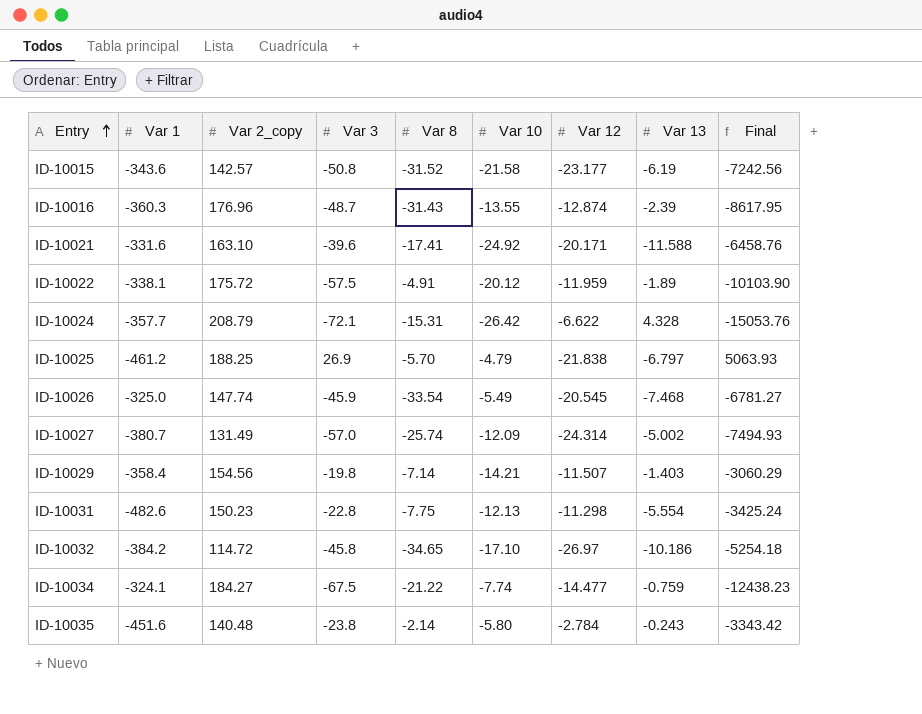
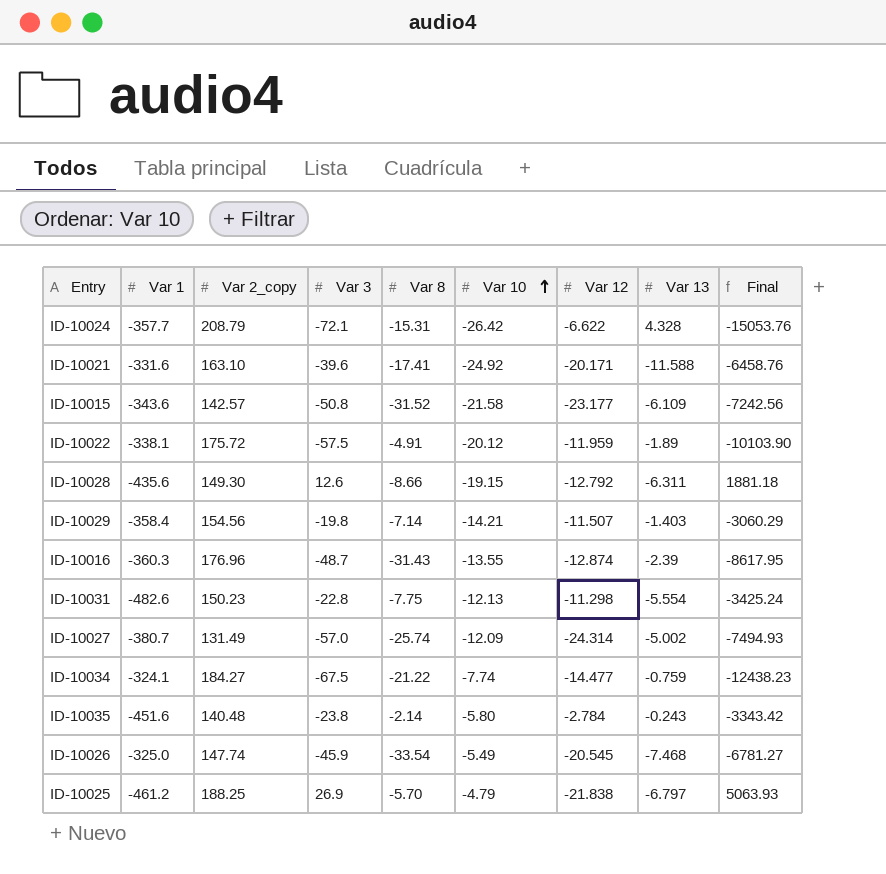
row order: Entry ascending -> Var 10 ascending
row ID-10032: -384.2 | 114.72 | -45.8 | -34.65 | -17.10 | -26.97 | -10.186 | -5254.18 -> none
ID-10015 | Var 13: -6.19 -> -6.109
row ID-10028: none -> -435.6 | 149.30 | 12.6 | -8.66 | -19.15 | -12.792 | -6.311 | 1881.18

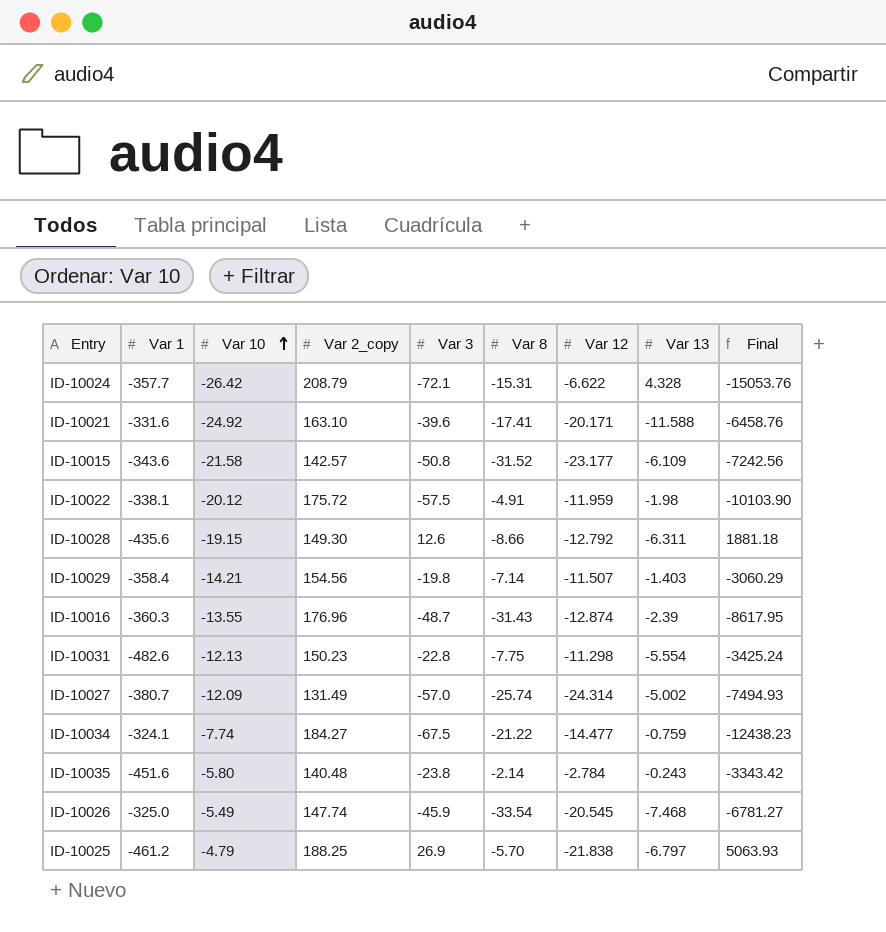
column Var 10 | position: 6 -> 3
ID-10022 | Var 13: -1.89 -> -1.98

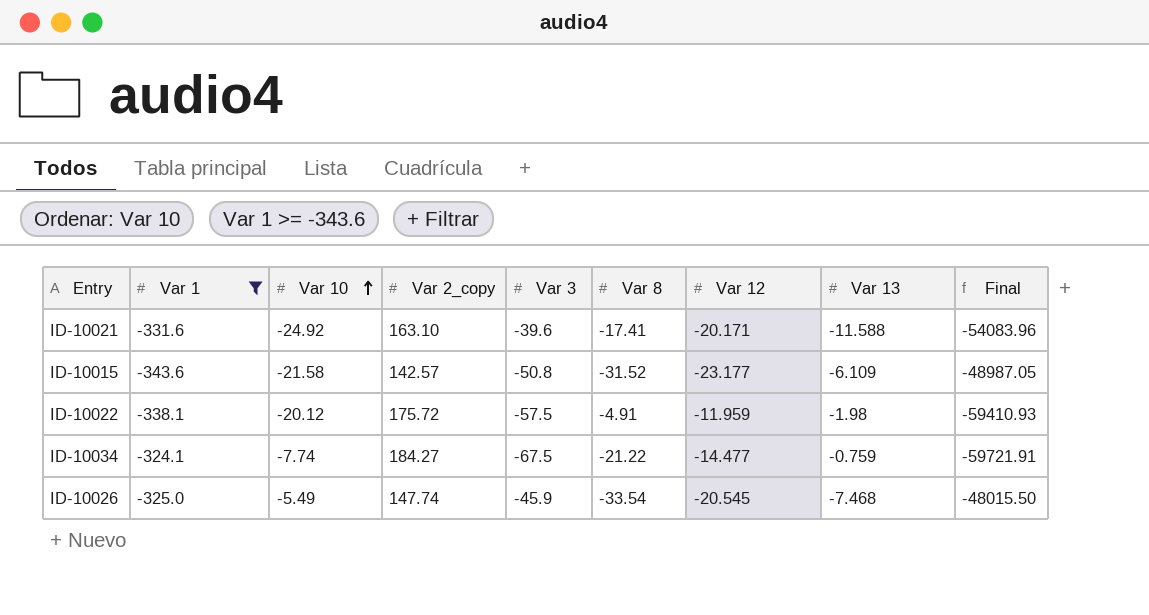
filter: none -> Var 1 >= -343.6
column Final | formula: [Var 2_copy] * [Var 3] -> [Var 1] * [Var 2_copy]

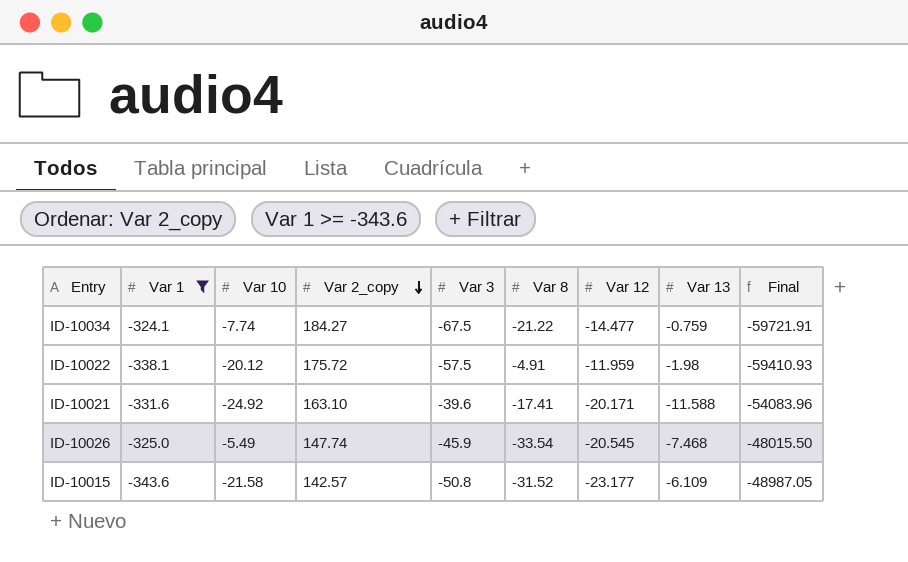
row order: Var 10 ascending -> Var 2_copy descending

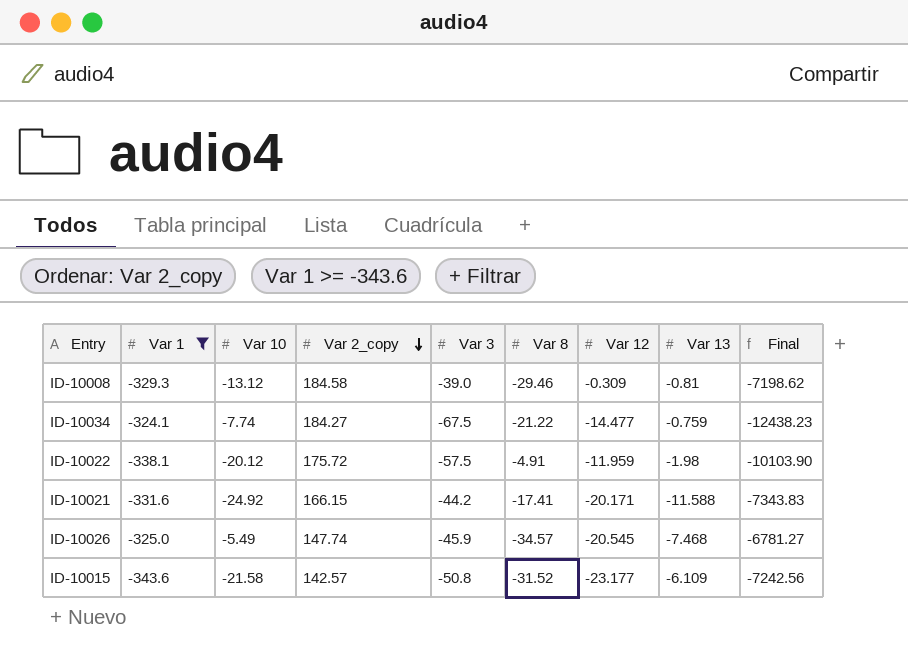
column Final | formula: [Var 1] * [Var 2_copy] -> [Var 2_copy] * [Var 3]
row ID-10008: none -> -329.3 | -13.12 | 184.58 | -39.0 | -29.46 | -0.309 | -0.81 | -7198.62
ID-10021 | Var 2_copy: 163.10 -> 166.15
ID-10021 | Var 3: -39.6 -> -44.2
ID-10026 | Var 8: -33.54 -> -34.57

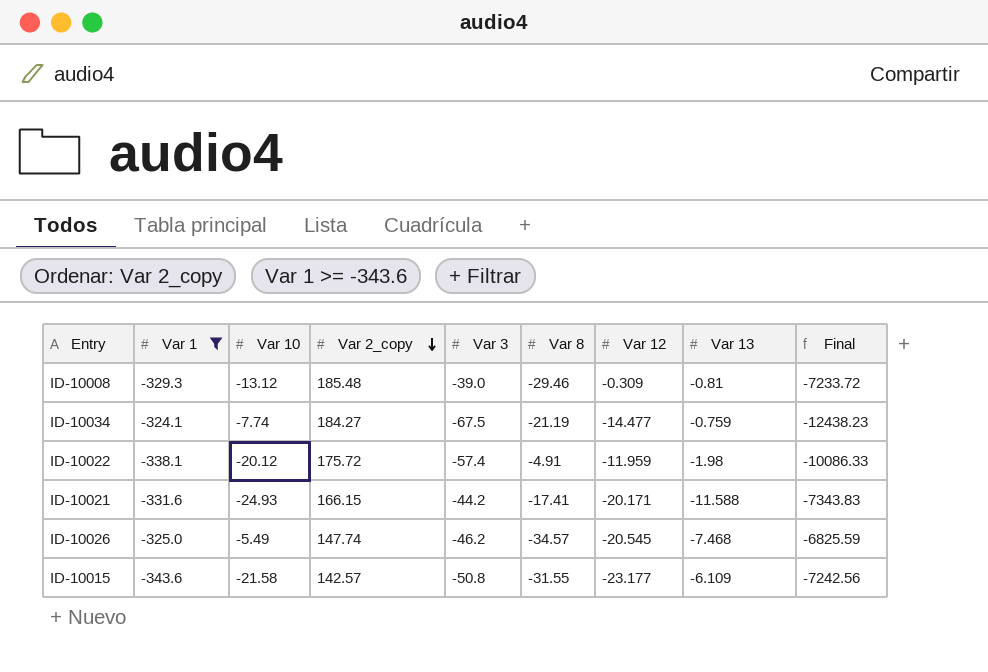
ID-10008 | Var 2_copy: 184.58 -> 185.48
ID-10008 | Final: -7198.62 -> -7233.72
ID-10034 | Var 8: -21.22 -> -21.19
ID-10022 | Var 3: -57.5 -> -57.4
ID-10022 | Final: -10103.90 -> -10086.33
ID-10021 | Var 10: -24.92 -> -24.93
ID-10026 | Var 3: -45.9 -> -46.2
ID-10026 | Final: -6781.27 -> -6825.59
ID-10015 | Var 8: -31.52 -> -31.55

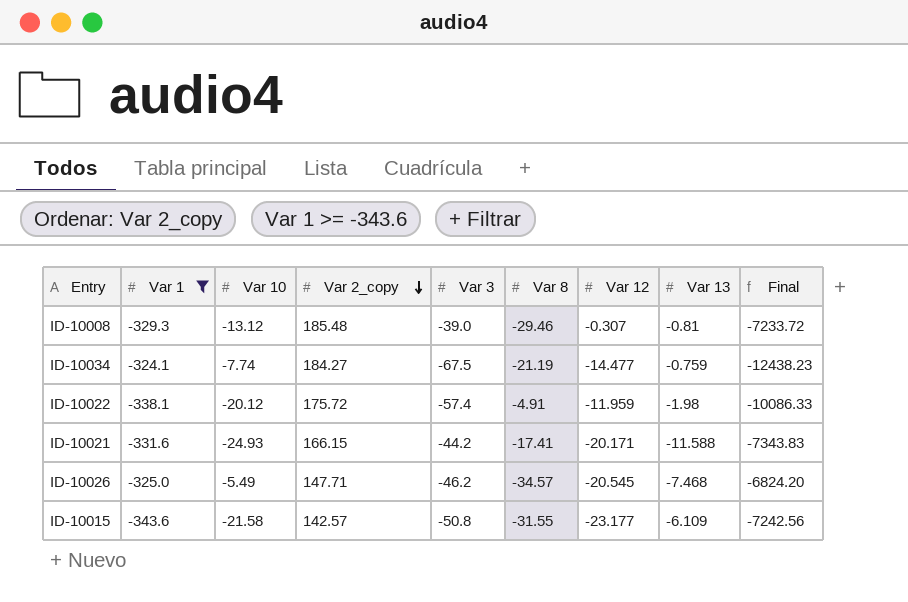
ID-10008 | Var 12: -0.309 -> -0.307
ID-10026 | Var 2_copy: 147.74 -> 147.71
ID-10026 | Final: -6825.59 -> -6824.20

